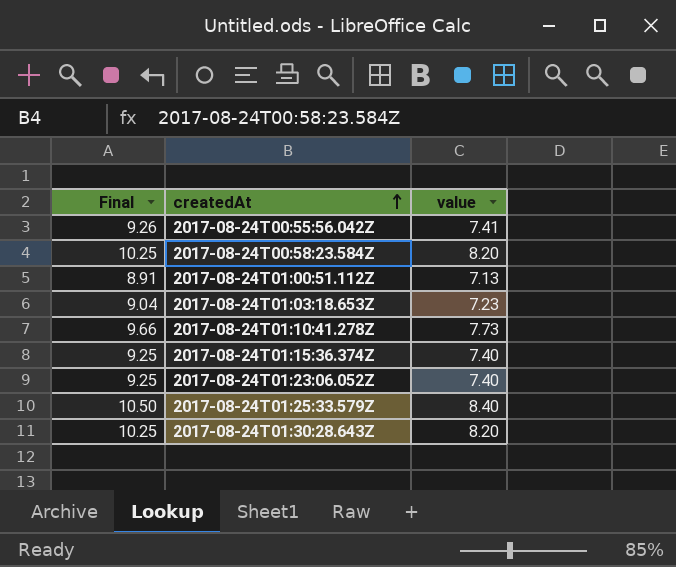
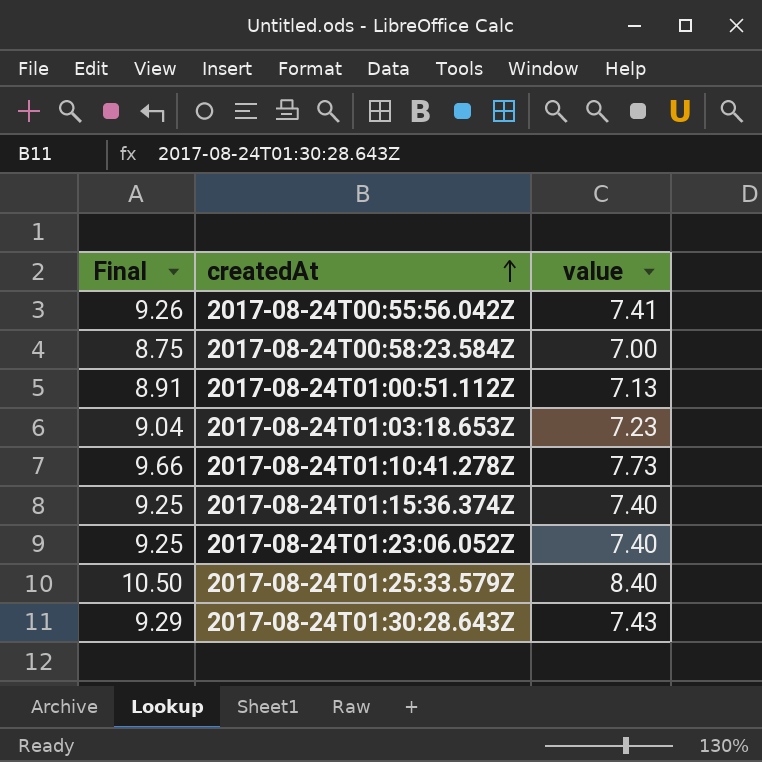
2017-08-24T00:58:23.584Z | Final: 10.25 -> 8.75
2017-08-24T00:58:23.584Z | value: 8.20 -> 7.00
2017-08-24T01:30:28.643Z | Final: 10.25 -> 9.29
2017-08-24T01:30:28.643Z | value: 8.20 -> 7.43

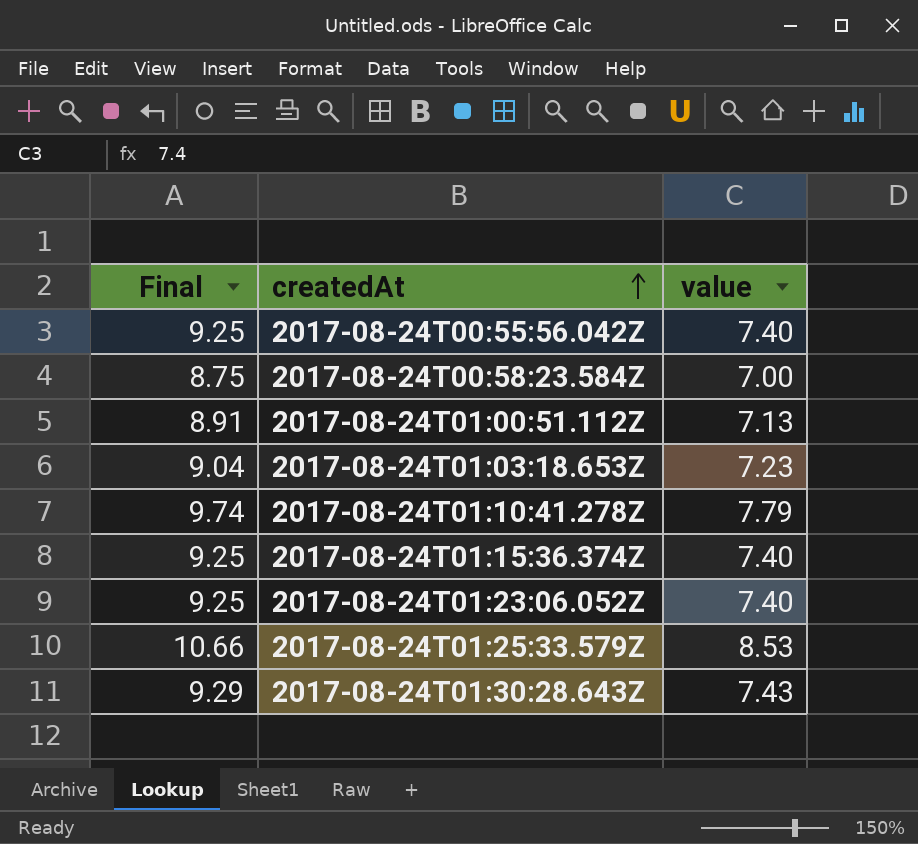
2017-08-24T00:55:56.042Z | Final: 9.26 -> 9.25
2017-08-24T00:55:56.042Z | value: 7.41 -> 7.40
2017-08-24T01:10:41.278Z | Final: 9.66 -> 9.74
2017-08-24T01:10:41.278Z | value: 7.73 -> 7.79
2017-08-24T01:25:33.579Z | Final: 10.50 -> 10.66
2017-08-24T01:25:33.579Z | value: 8.40 -> 8.53

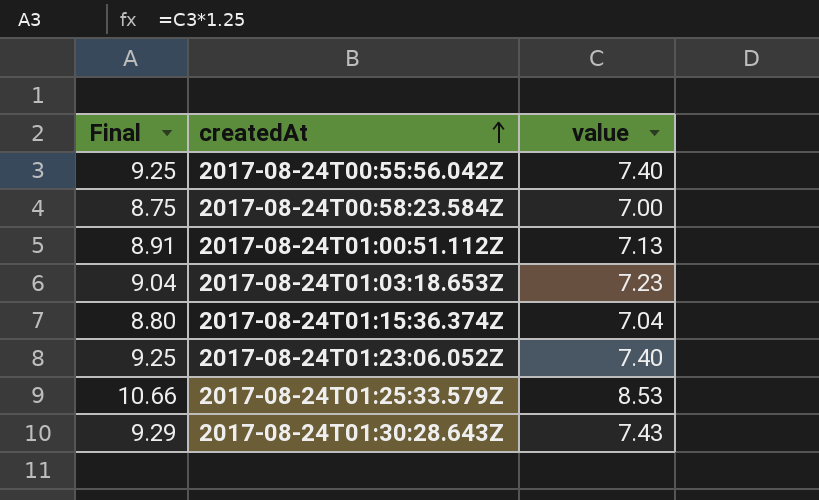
row 2017-08-24T01:10:41.278Z: 9.74 | 7.79 -> none
2017-08-24T01:15:36.374Z | Final: 9.25 -> 8.80
2017-08-24T01:15:36.374Z | value: 7.40 -> 7.04

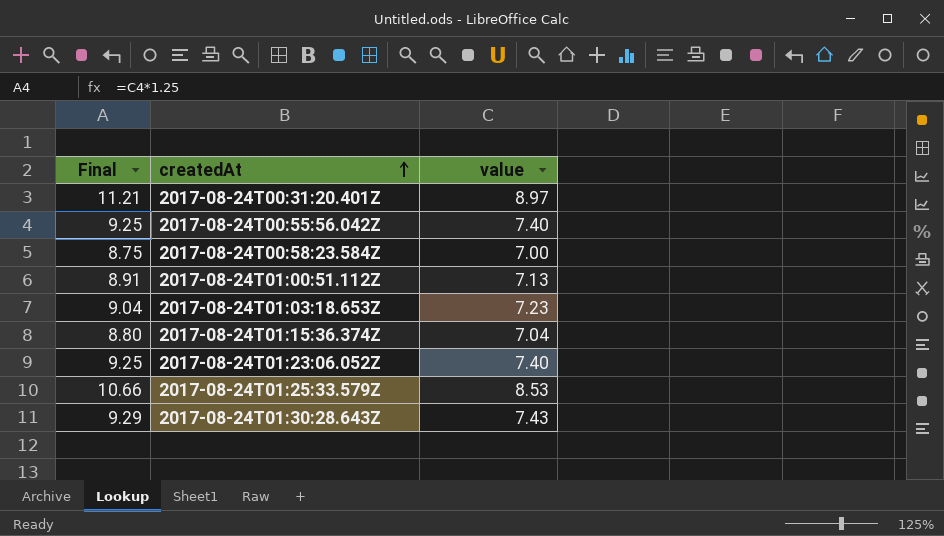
row 2017-08-24T00:31:20.401Z: none -> 11.21 | 8.97

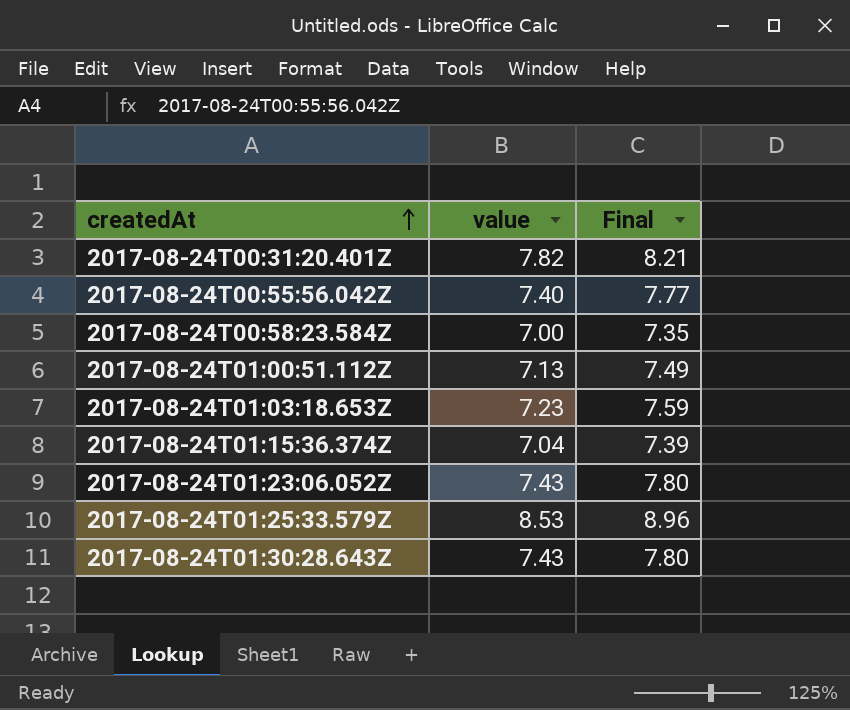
column Final | formula: [value] * 1.25 -> [value] * 1.05
column Final | position: 1 -> 3
2017-08-24T00:31:20.401Z | value: 8.97 -> 7.82
2017-08-24T01:23:06.052Z | value: 7.40 -> 7.43

